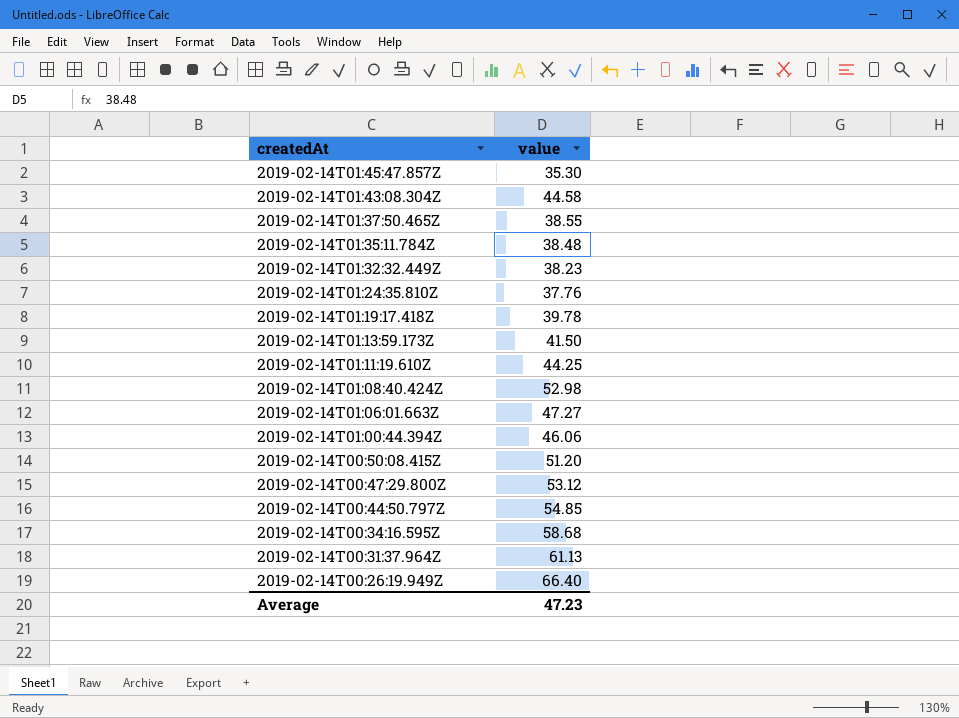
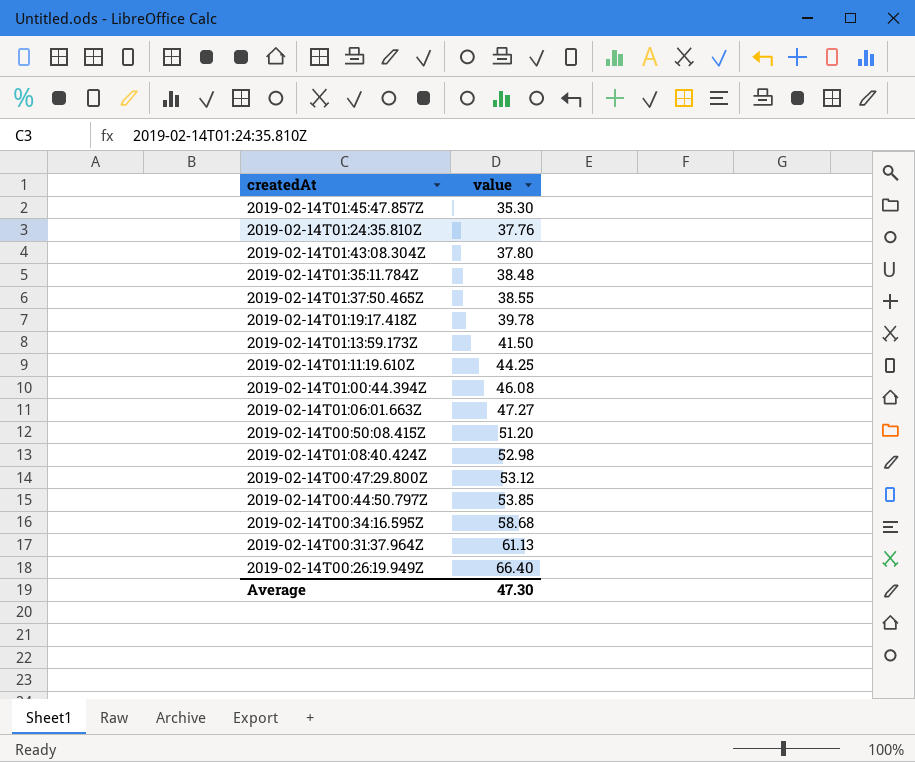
row order: createdAt descending -> value ascending
row 2019-02-14T01:32:32.449Z: 38.23 -> none
2019-02-14T01:43:08.304Z | value: 44.58 -> 37.80
2019-02-14T01:00:44.394Z | value: 46.06 -> 46.08
2019-02-14T00:44:50.797Z | value: 54.85 -> 53.85
Average | value: 47.23 -> 47.30

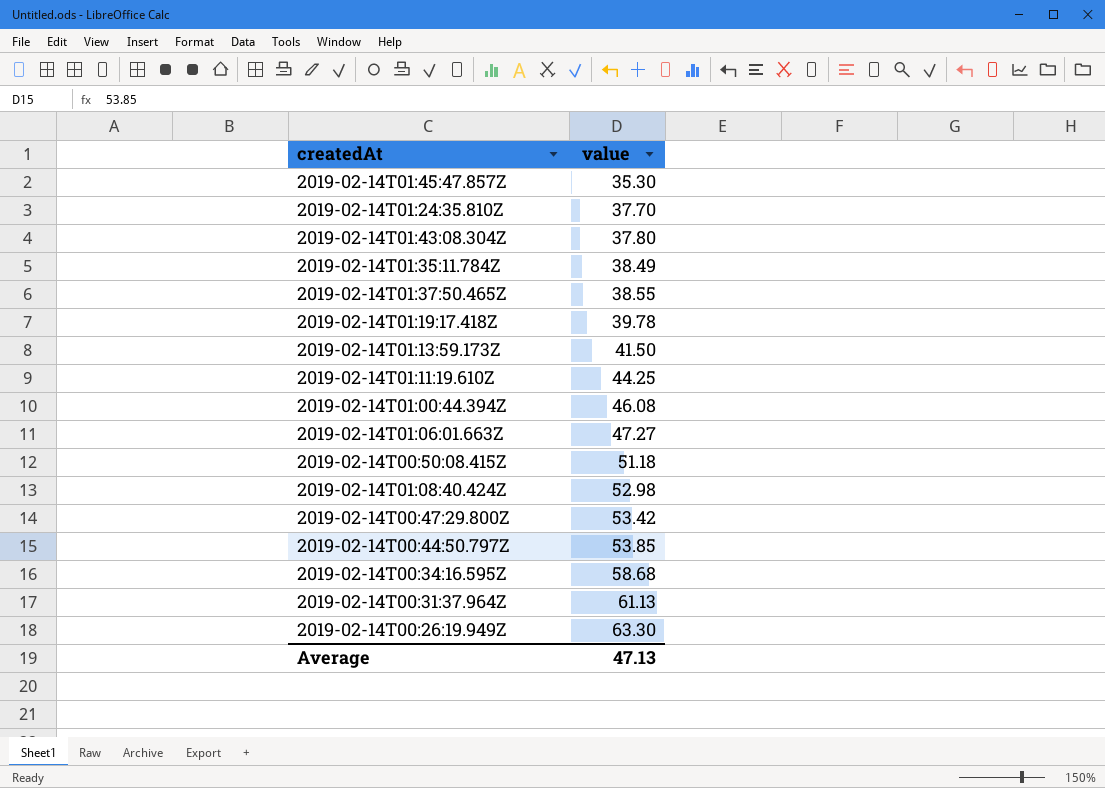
2019-02-14T01:24:35.810Z | value: 37.76 -> 37.70
2019-02-14T01:35:11.784Z | value: 38.48 -> 38.49
2019-02-14T00:50:08.415Z | value: 51.20 -> 51.18
2019-02-14T00:47:29.800Z | value: 53.12 -> 53.42
2019-02-14T00:26:19.949Z | value: 66.40 -> 63.30
Average | value: 47.30 -> 47.13

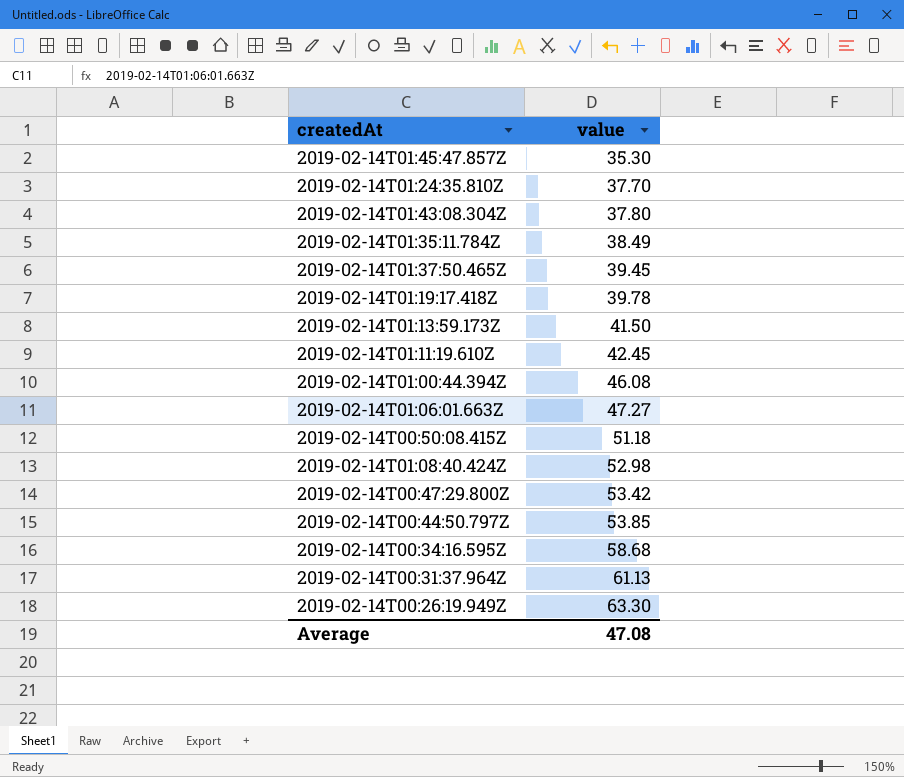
2019-02-14T01:37:50.465Z | value: 38.55 -> 39.45
2019-02-14T01:11:19.610Z | value: 44.25 -> 42.45
Average | value: 47.13 -> 47.08

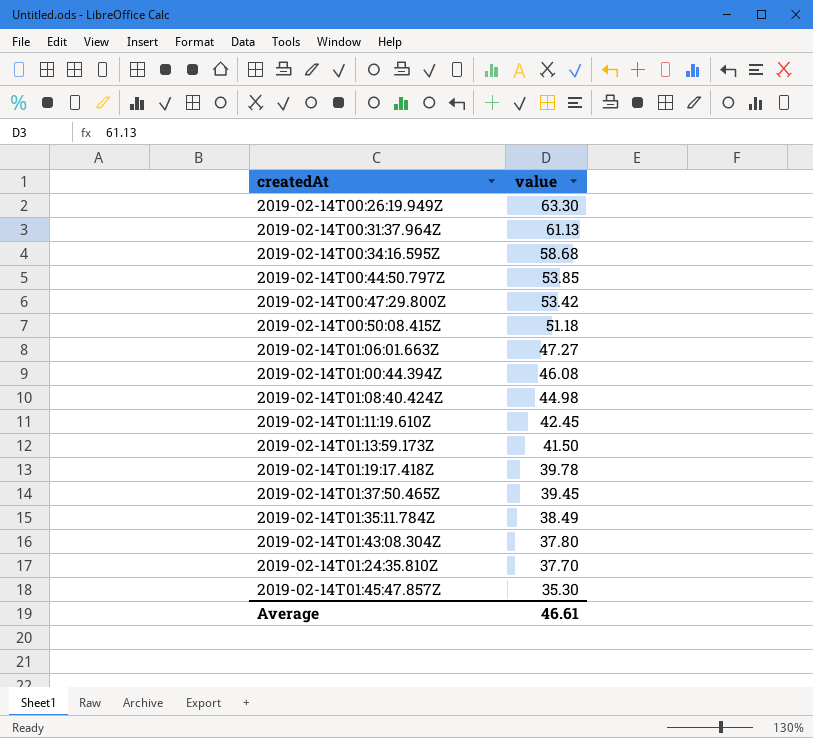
row order: value ascending -> value descending
2019-02-14T01:08:40.424Z | value: 52.98 -> 44.98
Average | value: 47.08 -> 46.61

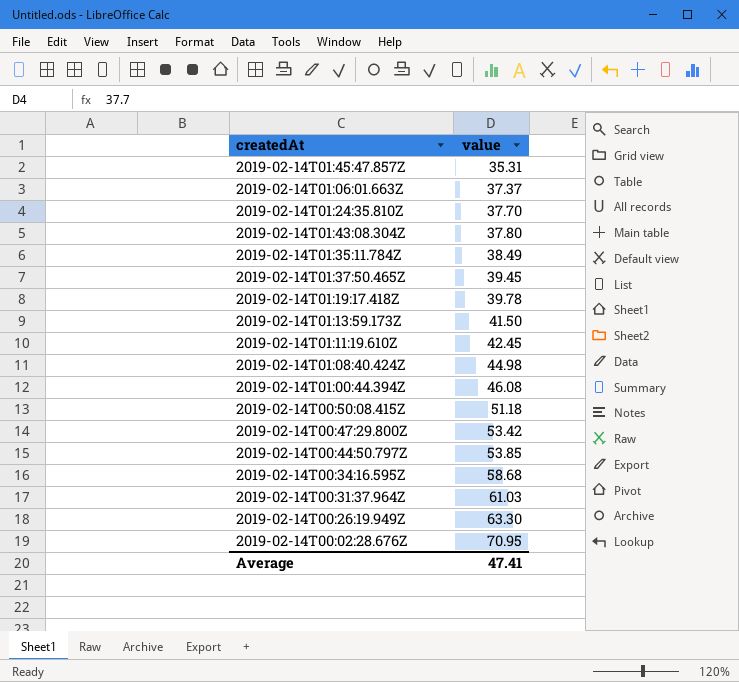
row order: value descending -> value ascending
2019-02-14T01:45:47.857Z | value: 35.30 -> 35.31
2019-02-14T01:06:01.663Z | value: 47.27 -> 37.37
2019-02-14T00:31:37.964Z | value: 61.13 -> 61.03
row 2019-02-14T00:02:28.676Z: none -> 70.95
Average | value: 46.61 -> 47.41

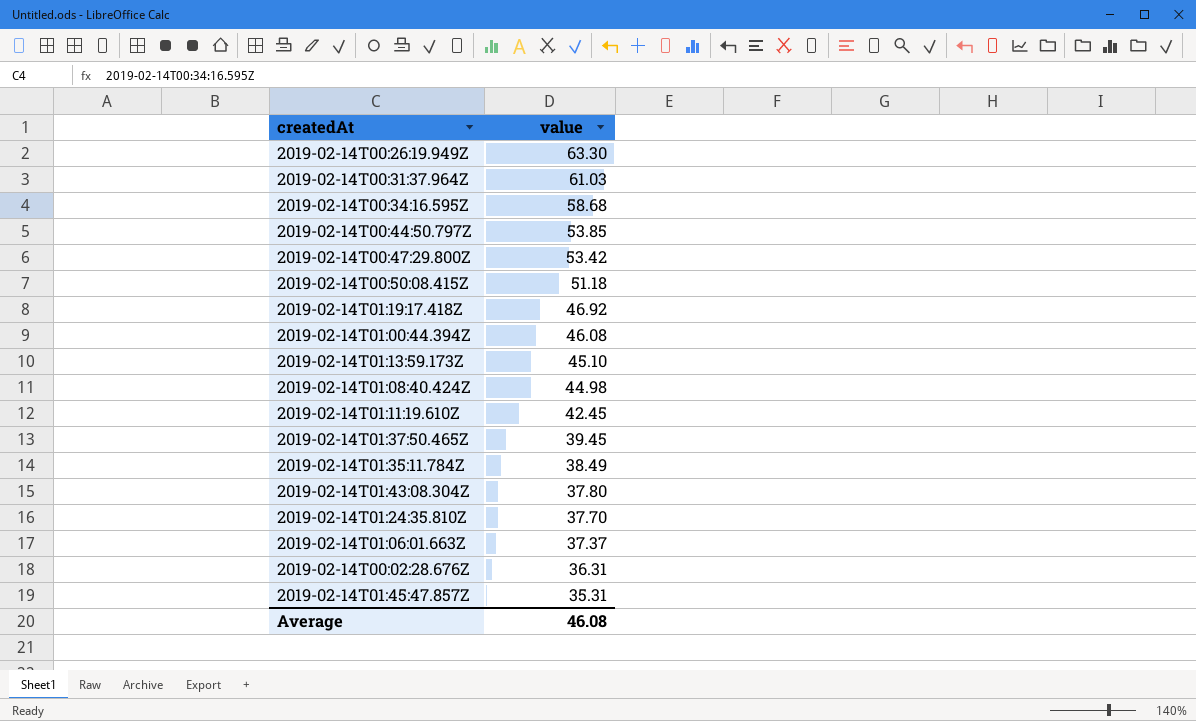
row order: value ascending -> value descending
2019-02-14T01:19:17.418Z | value: 39.78 -> 46.92
2019-02-14T01:13:59.173Z | value: 41.50 -> 45.10
2019-02-14T00:02:28.676Z | value: 70.95 -> 36.31
Average | value: 47.41 -> 46.08

